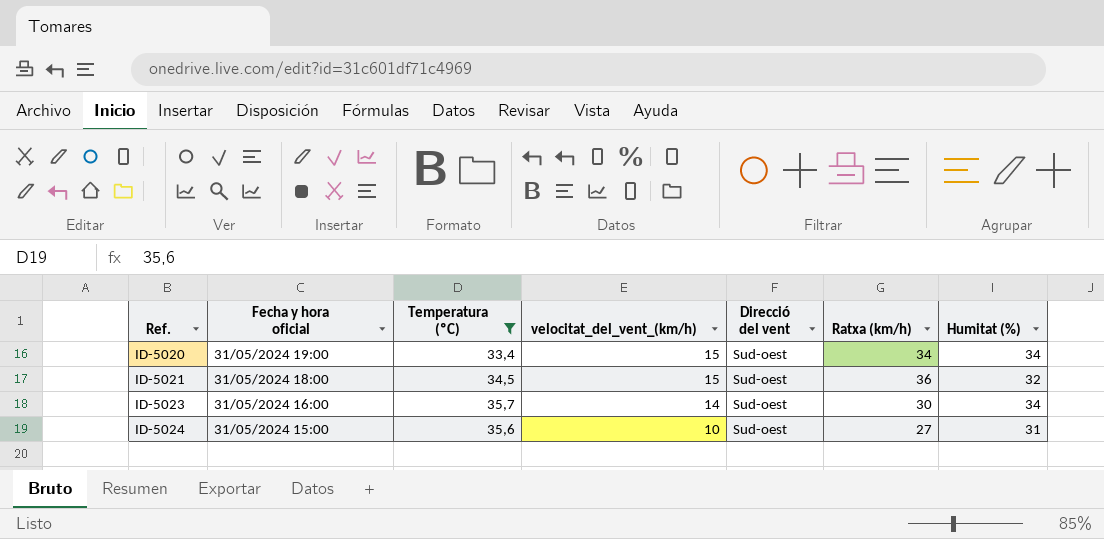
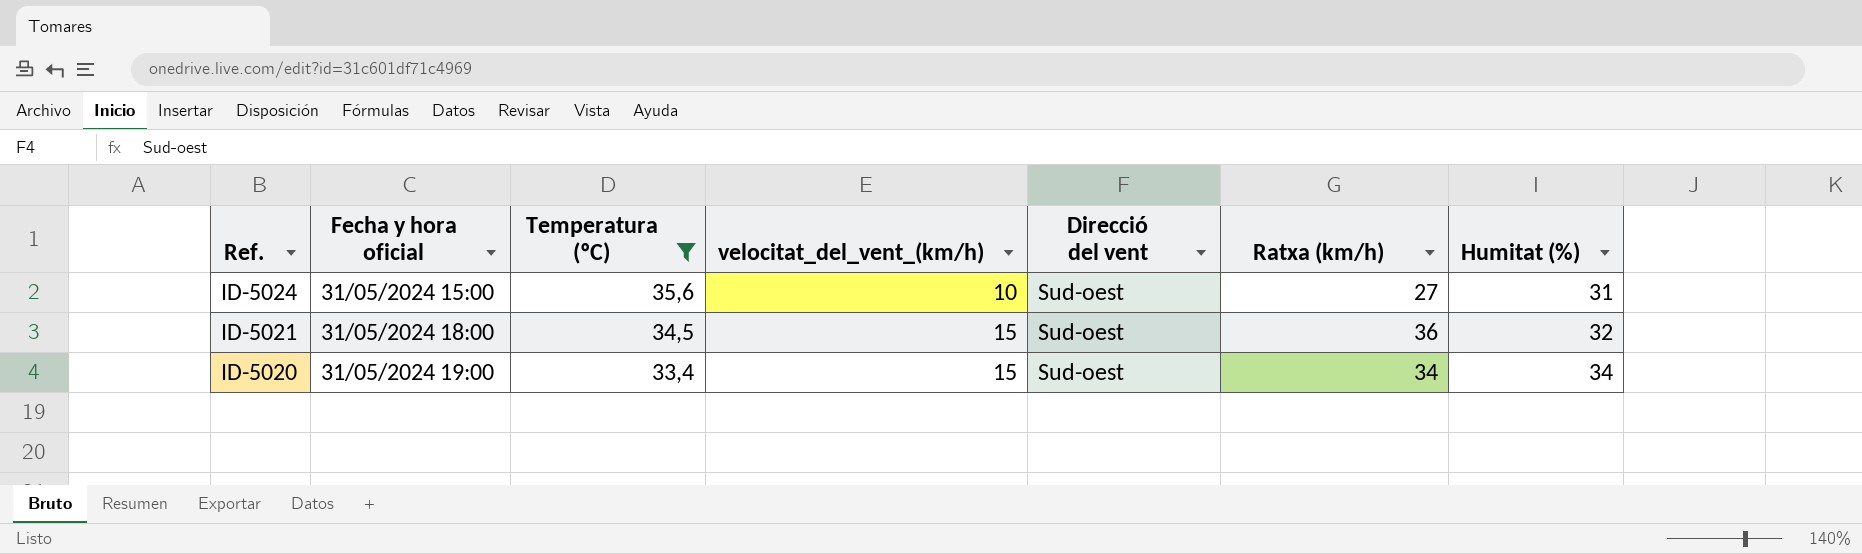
row order: Ref. ascending -> Ref. descending
row ID-5023: 31/05/2024 16:00 | 35,7 | 14 | Sud-oest | 30 | 34 -> none

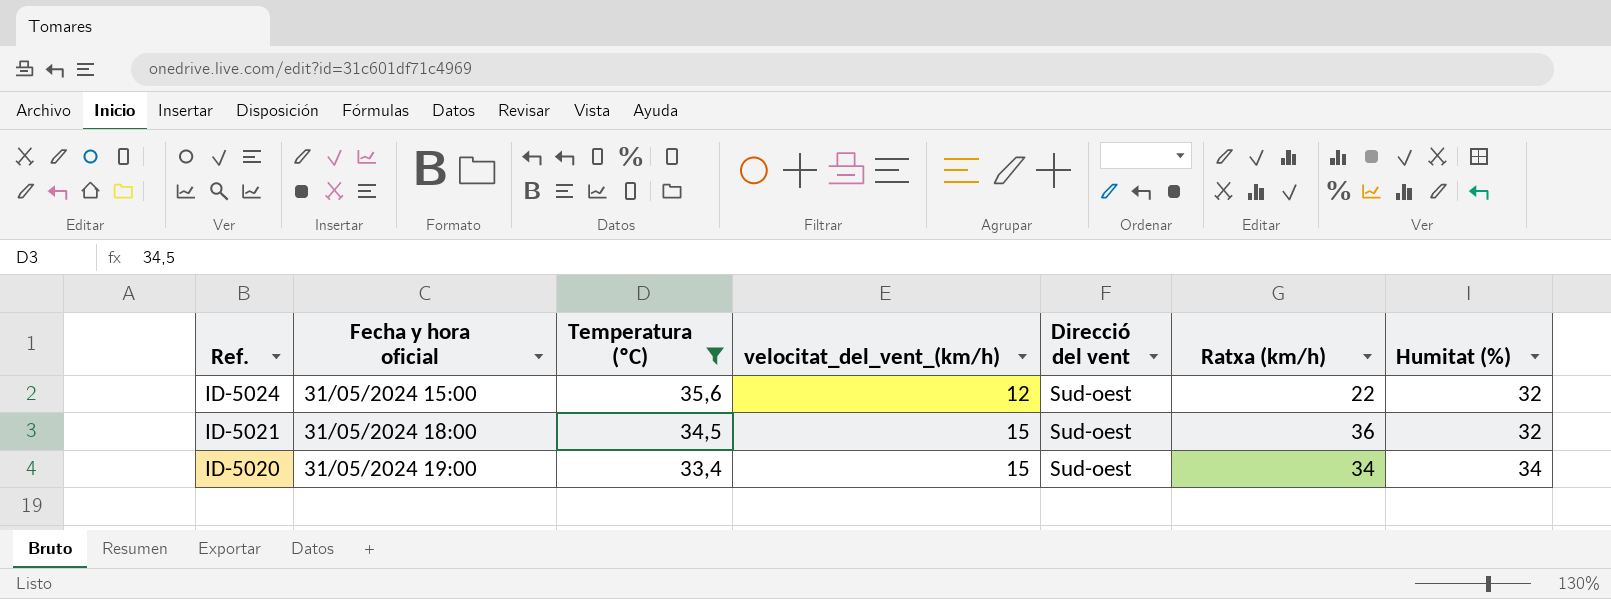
ID-5024 | velocitat_del_vent_(km/h): 10 -> 12
ID-5024 | Ratxa (km/h): 27 -> 22
ID-5024 | Humitat (%): 31 -> 32

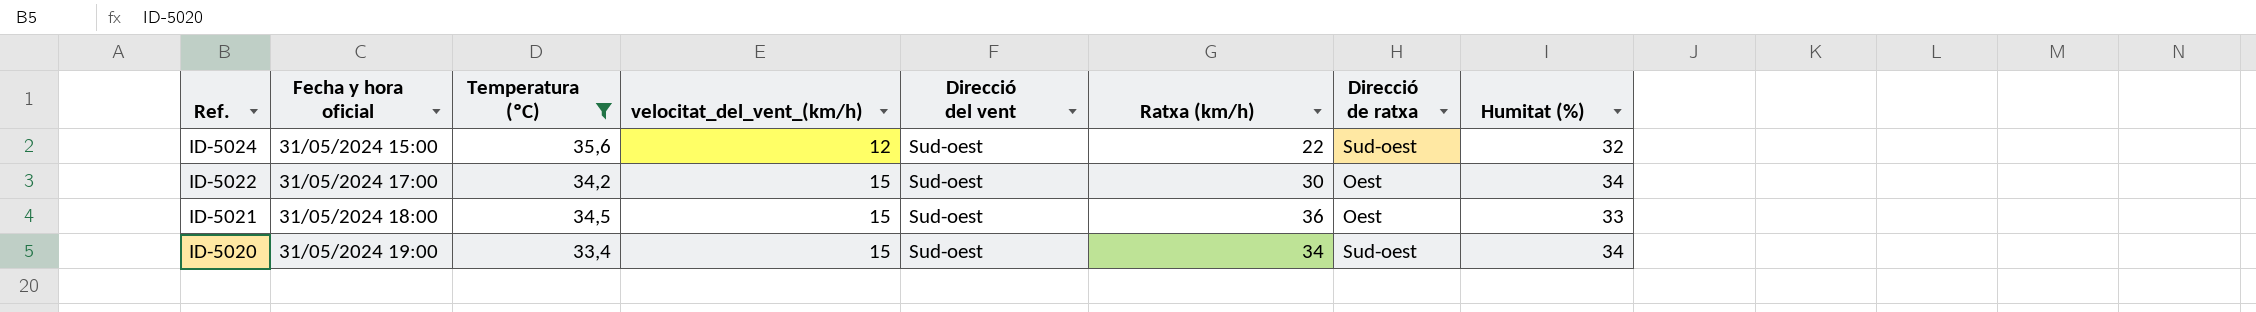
column Direcció de ratxa | position: none -> 7
row ID-5022: none -> 31/05/2024 17:00 | 34,2 | 15 | Sud-oest | 30 | Oest | 34
ID-5021 | Humitat (%): 32 -> 33

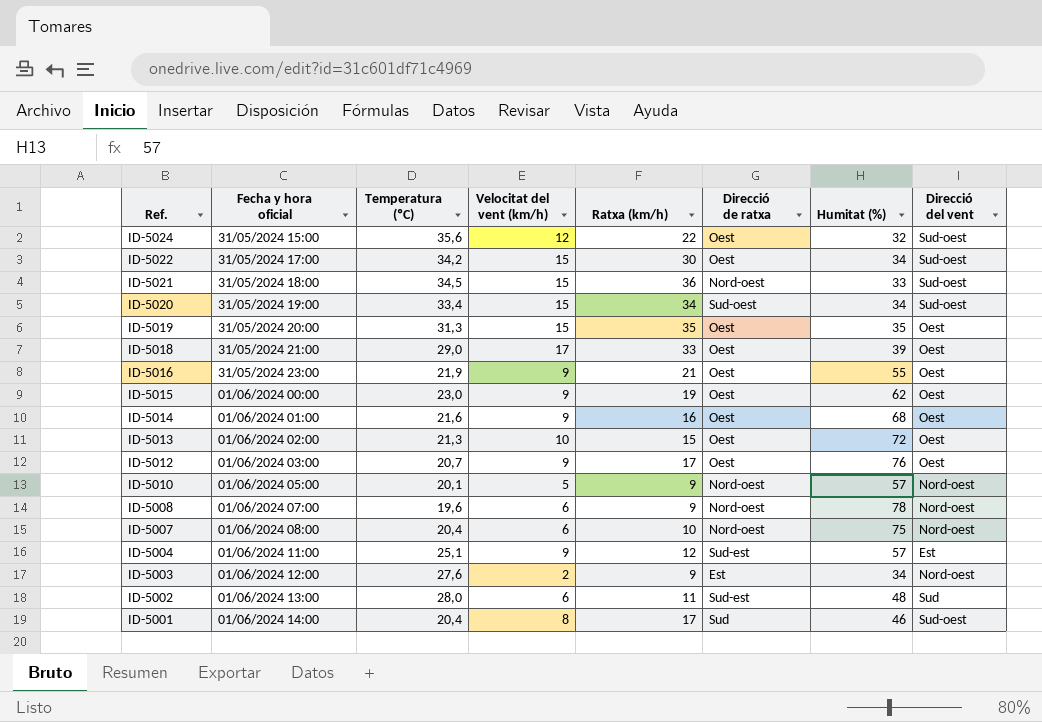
filter: Temperatura (ºC) >= 33,4 -> none
column name: velocitat_del_vent_(km/h) -> Velocitat del vent (km/h)
column Direcció del vent | position: 5 -> 8
ID-5024 | Direcció de ratxa: Sud-oest -> Oest
ID-5021 | Direcció de ratxa: Oest -> Nord-oest

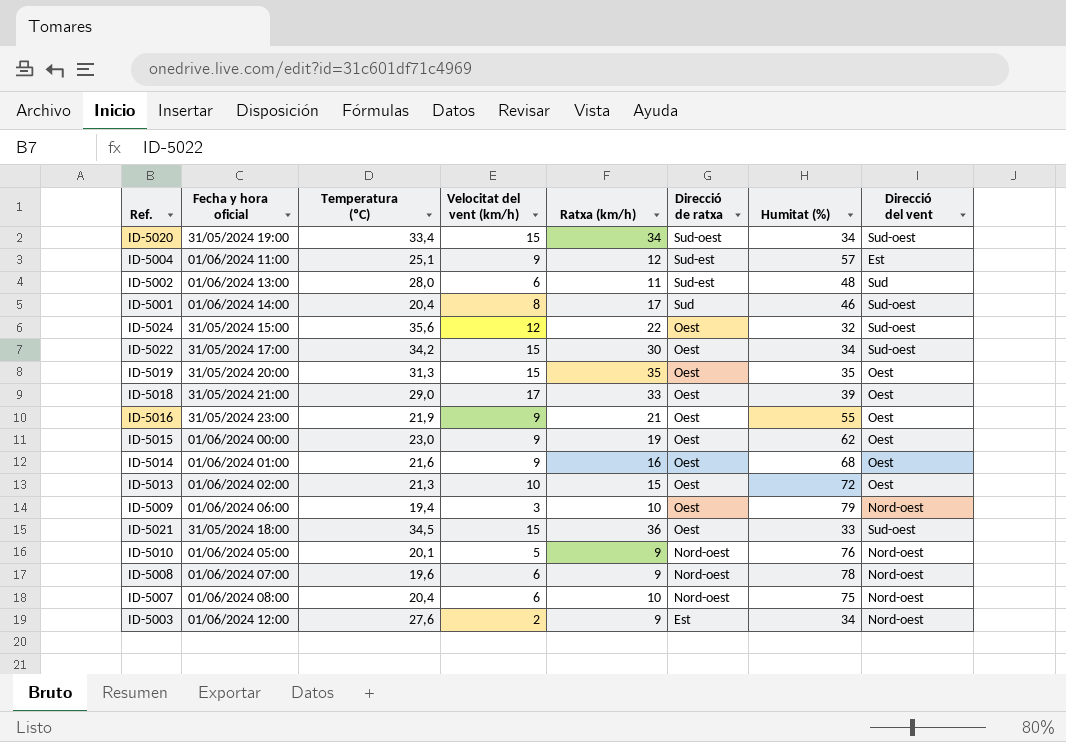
row order: Ref. descending -> Direcció de ratxa descending
row ID-5012: 01/06/2024 03:00 | 20,7 | 9 | 17 | Oest | 76 | Oest -> none
row ID-5009: none -> 01/06/2024 06:00 | 19,4 | 3 | 10 | Oest | 79 | Nord-oest
ID-5021 | Direcció de ratxa: Nord-oest -> Oest
ID-5010 | Humitat (%): 57 -> 76

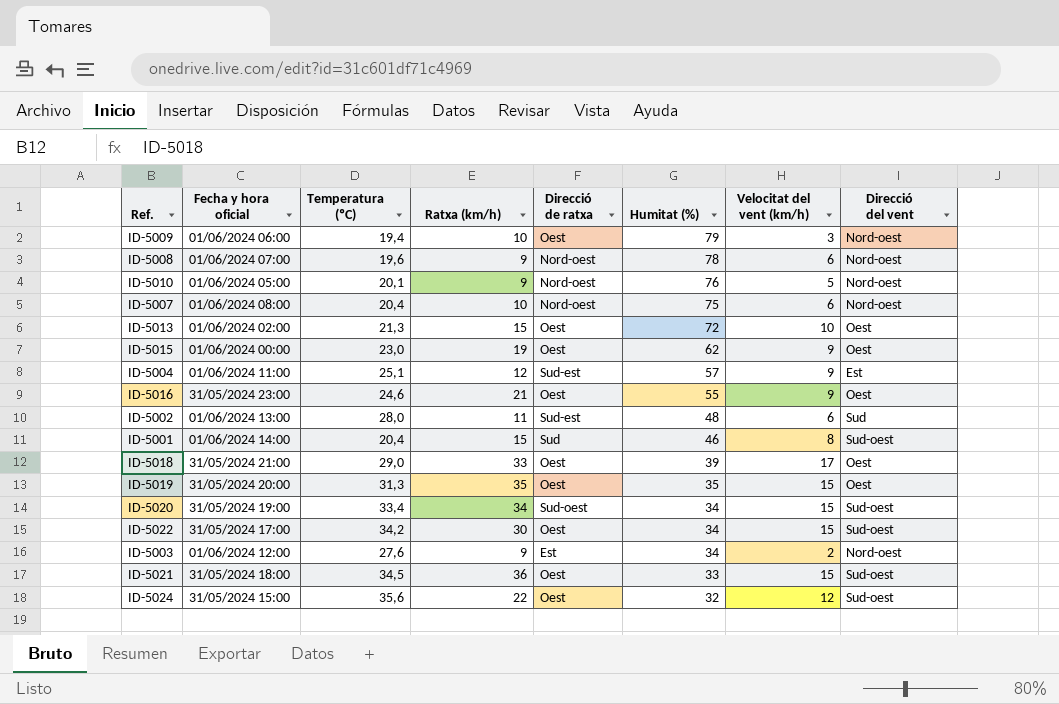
row order: Direcció de ratxa descending -> Humitat (%) descending
column Velocitat del vent (km/h) | position: 4 -> 7
row ID-5014: 01/06/2024 01:00 | 21,6 | 9 | 16 | Oest | 68 | Oest -> none
ID-5016 | Temperatura (ºC): 21,9 -> 24,6
ID-5001 | Ratxa (km/h): 17 -> 15

